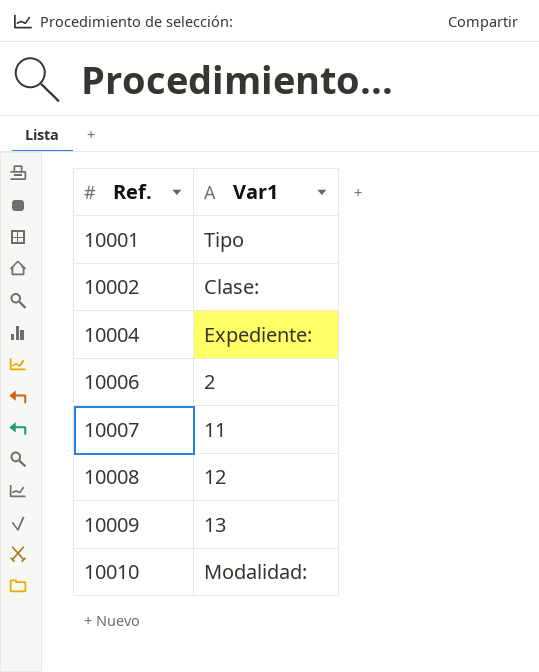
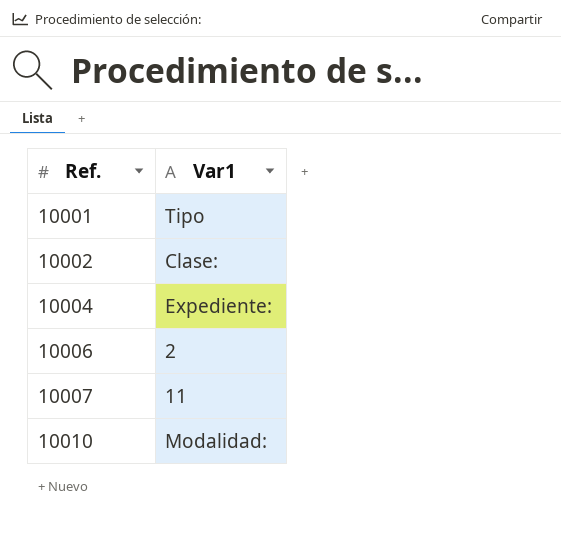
row 10008: 12 -> none
row 10009: 13 -> none

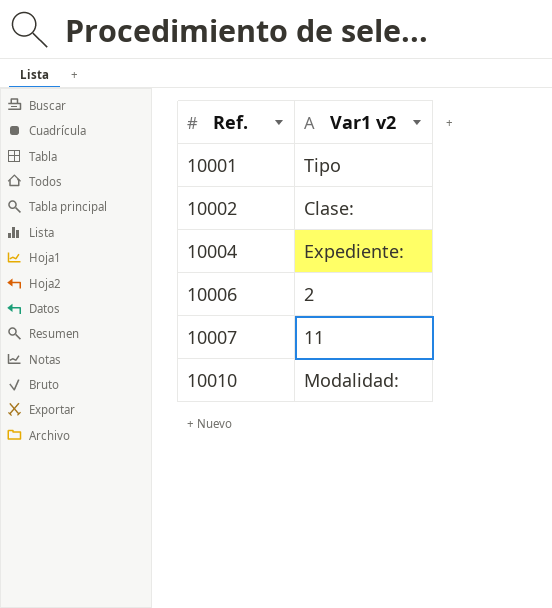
column name: Var1 -> Var1 v2

